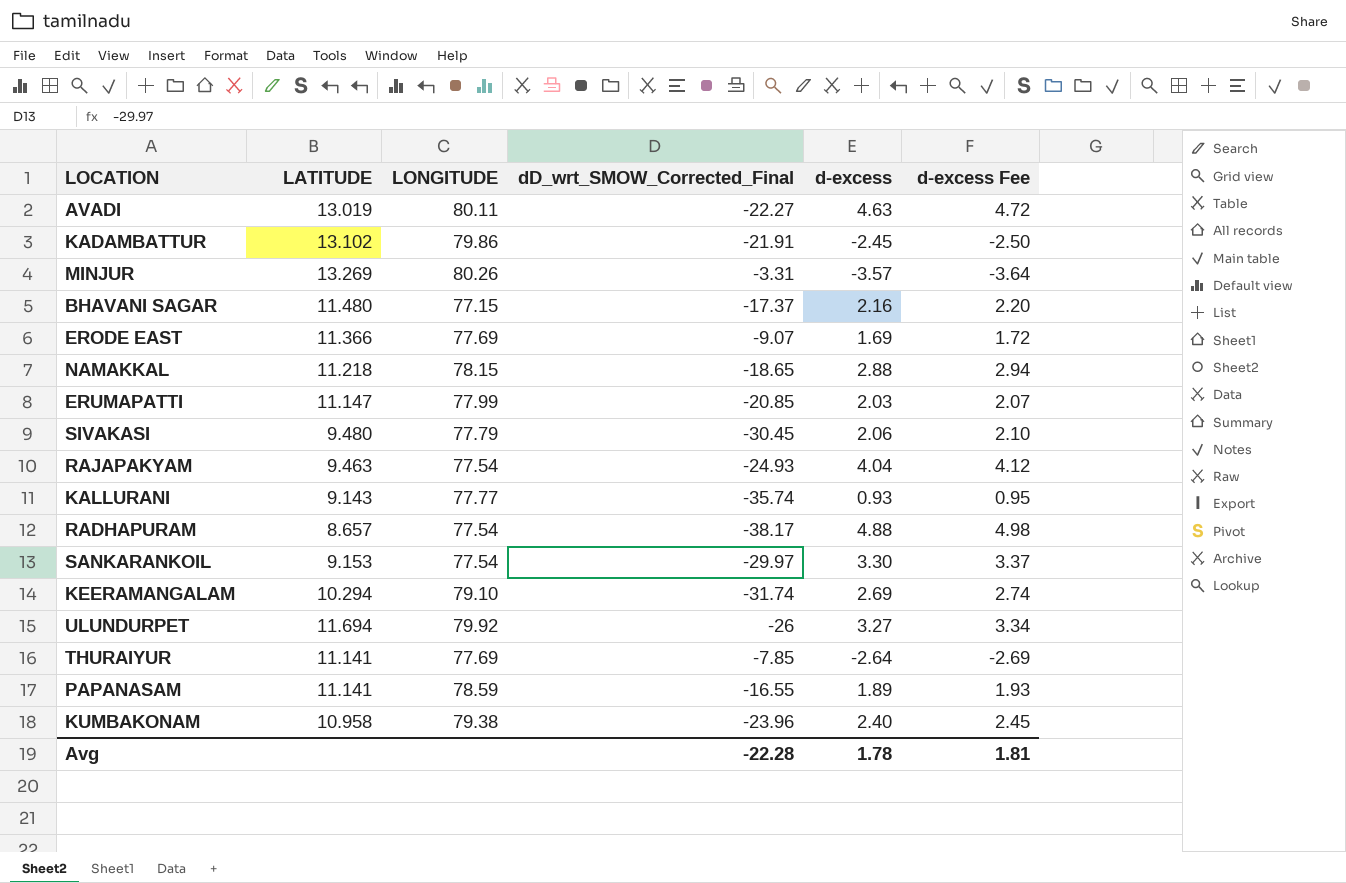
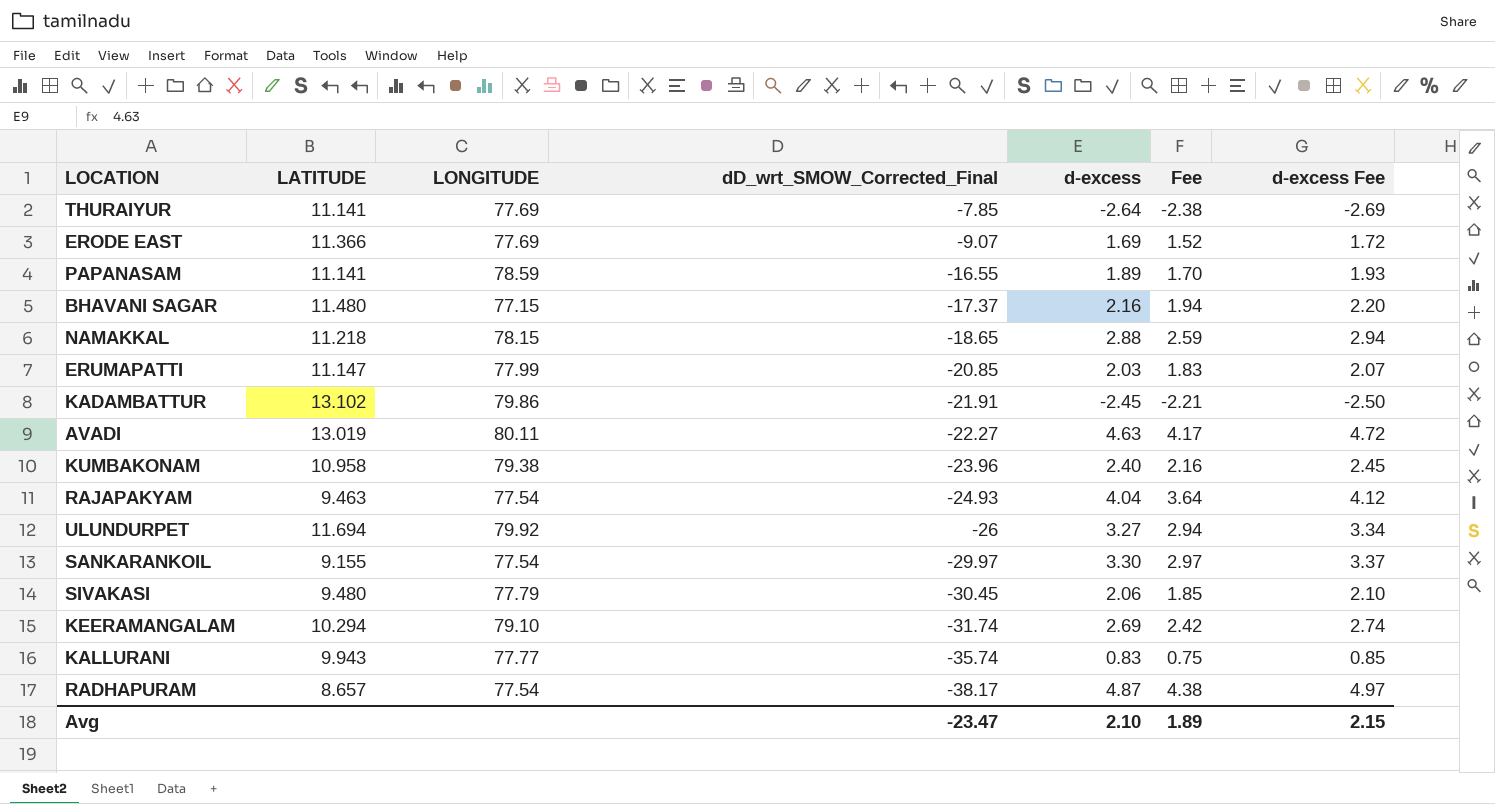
row order: none -> dD_wrt_SMOW_Corrected_Final descending
column Fee | formula: none -> [d-excess] * 0.9
row MINJUR: 13.269 | 80.26 | -3.31 | -3.57 | -3.64 -> none
SANKARANKOIL | LATITUDE: 9.153 -> 9.155
KALLURANI | LATITUDE: 9.143 -> 9.943
KALLURANI | d-excess: 0.93 -> 0.83
KALLURANI | d-excess Fee: 0.95 -> 0.85
RADHAPURAM | d-excess: 4.88 -> 4.87
RADHAPURAM | d-excess Fee: 4.98 -> 4.97
Avg | dD_wrt_SMOW_Corrected_Final: -22.28 -> -23.47
Avg | d-excess: 1.78 -> 2.10
Avg | d-excess Fee: 1.81 -> 2.15

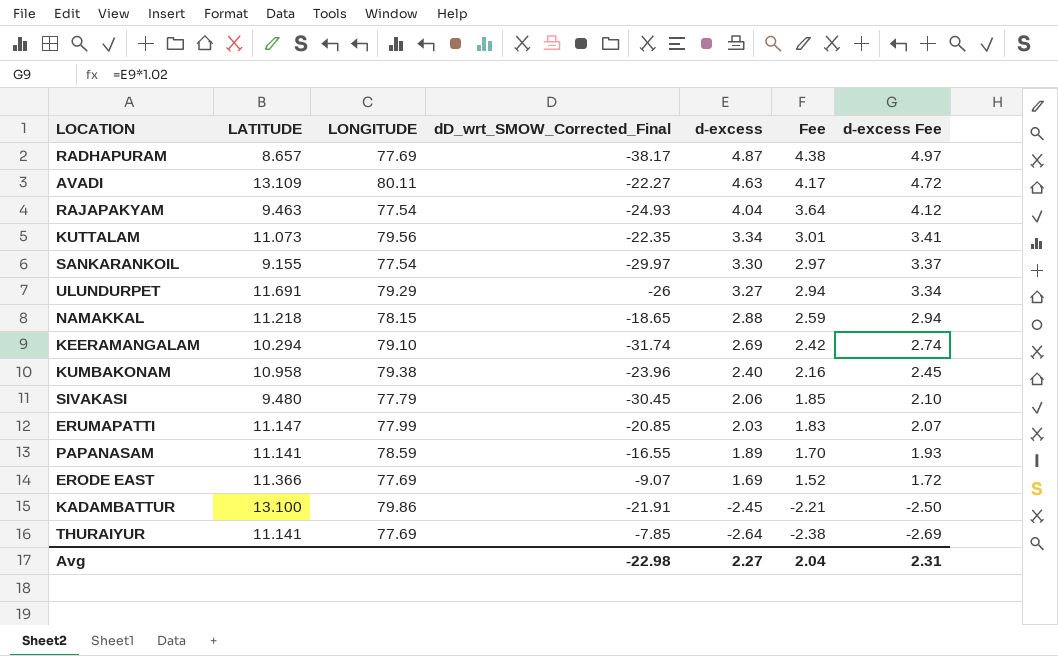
row order: dD_wrt_SMOW_Corrected_Final descending -> d-excess descending
row BHAVANI SAGAR: 11.480 | 77.15 | -17.37 | 2.16 | 1.94 | 2.20 -> none
row KALLURANI: 9.943 | 77.77 | -35.74 | 0.83 | 0.75 | 0.85 -> none
RADHAPURAM | LONGITUDE: 77.54 -> 77.69
AVADI | LATITUDE: 13.019 -> 13.109
row KUTTALAM: none -> 11.073 | 79.56 | -22.35 | 3.34 | 3.01 | 3.41
ULUNDURPET | LATITUDE: 11.694 -> 11.691
ULUNDURPET | LONGITUDE: 79.92 -> 79.29
KADAMBATTUR | LATITUDE: 13.102 -> 13.100
Avg | dD_wrt_SMOW_Corrected_Final: -23.47 -> -22.98
Avg | d-excess: 2.10 -> 2.27
Avg | Fee: 1.89 -> 2.04
Avg | d-excess Fee: 2.15 -> 2.31

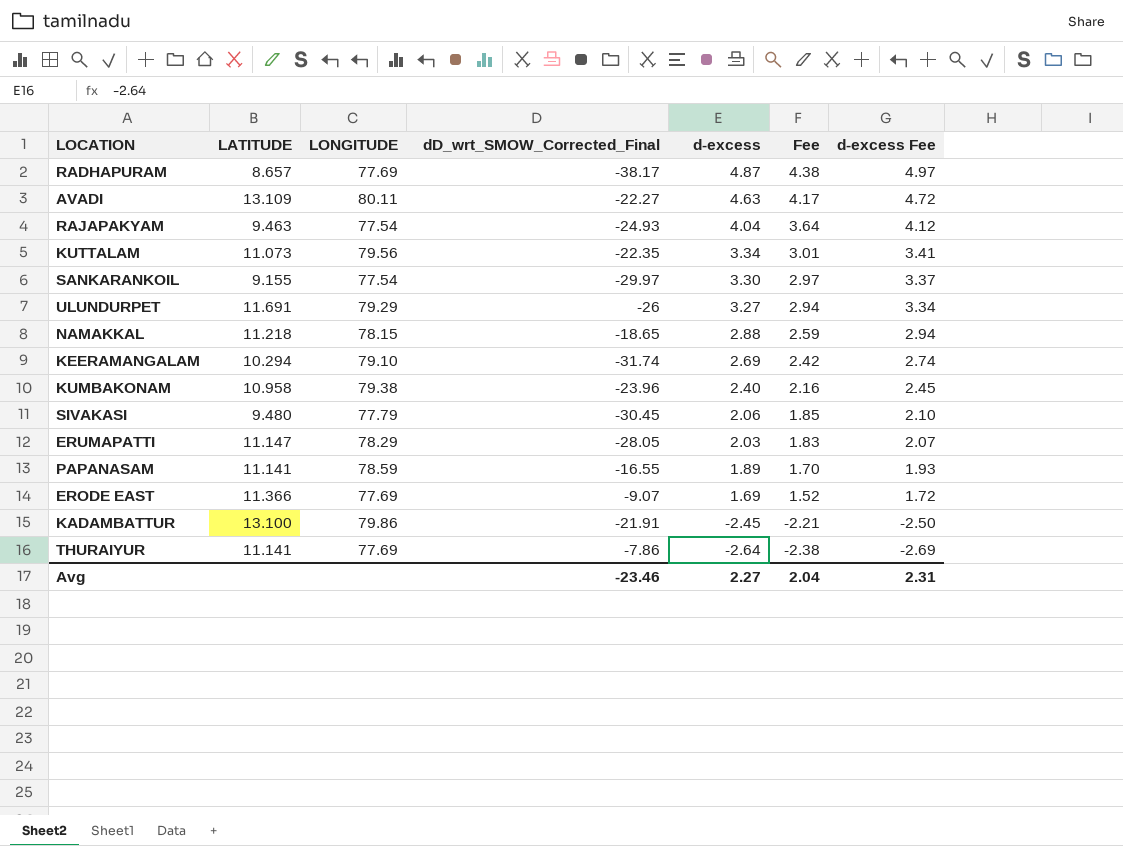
ERUMAPATTI | LONGITUDE: 77.99 -> 78.29
ERUMAPATTI | dD_wrt_SMOW_Corrected_Final: -20.85 -> -28.05
THURAIYUR | dD_wrt_SMOW_Corrected_Final: -7.85 -> -7.86
Avg | dD_wrt_SMOW_Corrected_Final: -22.98 -> -23.46

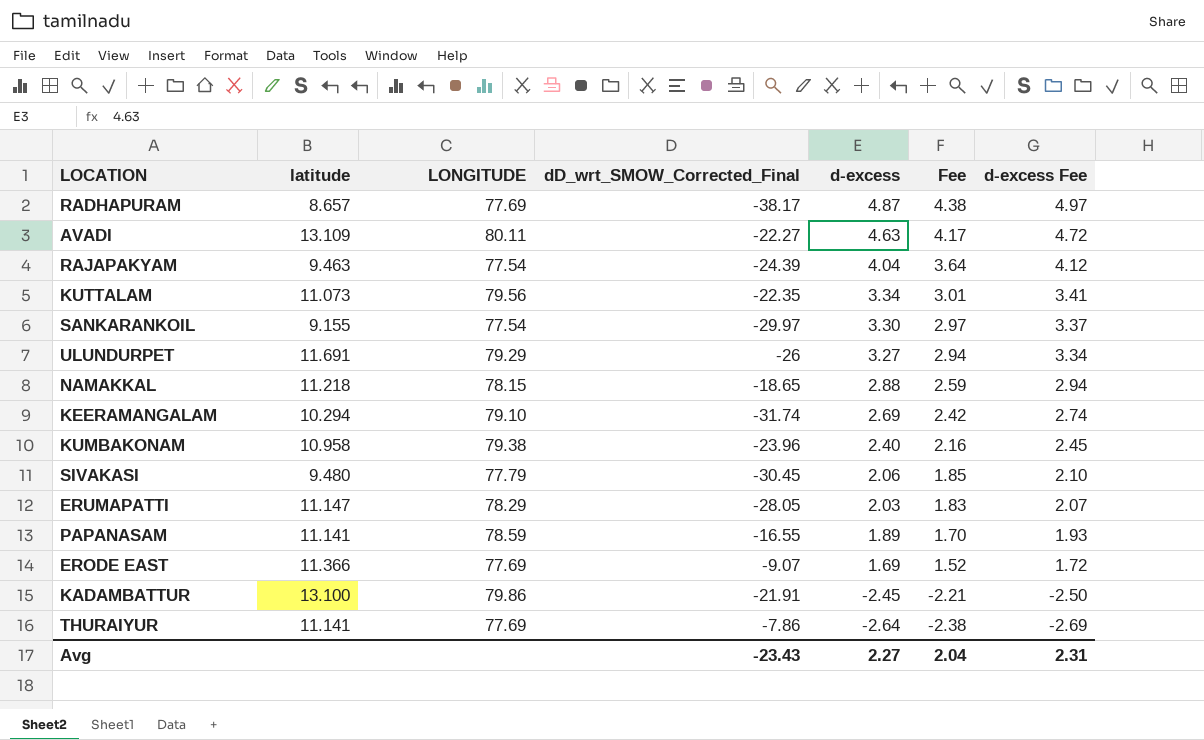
column name: LATITUDE -> latitude
RAJAPAKYAM | dD_wrt_SMOW_Corrected_Final: -24.93 -> -24.39
Avg | dD_wrt_SMOW_Corrected_Final: -23.46 -> -23.43

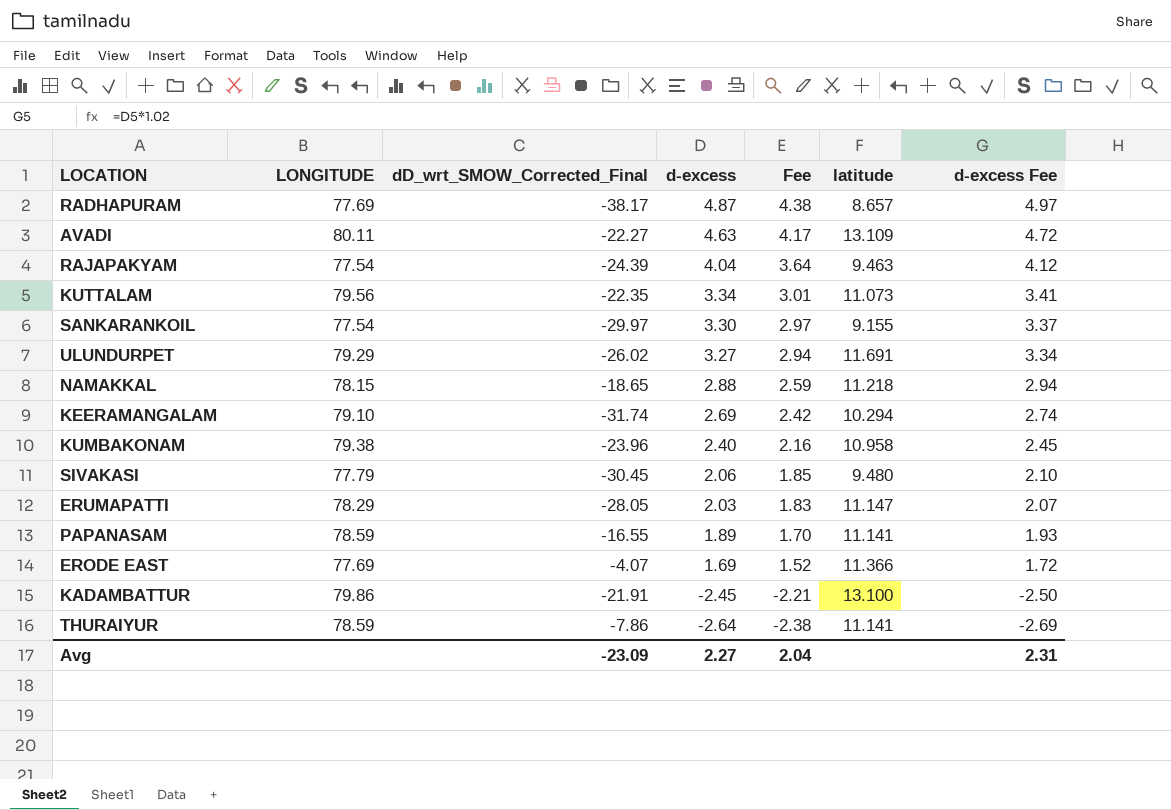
column latitude | position: 2 -> 6
ULUNDURPET | dD_wrt_SMOW_Corrected_Final: -26 -> -26.02
ERODE EAST | dD_wrt_SMOW_Corrected_Final: -9.07 -> -4.07
THURAIYUR | LONGITUDE: 77.69 -> 78.59
Avg | dD_wrt_SMOW_Corrected_Final: -23.43 -> -23.09

